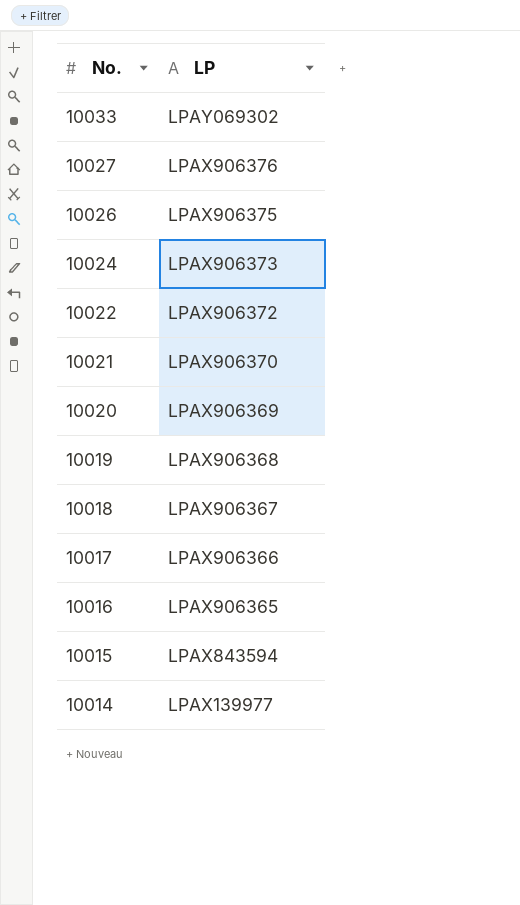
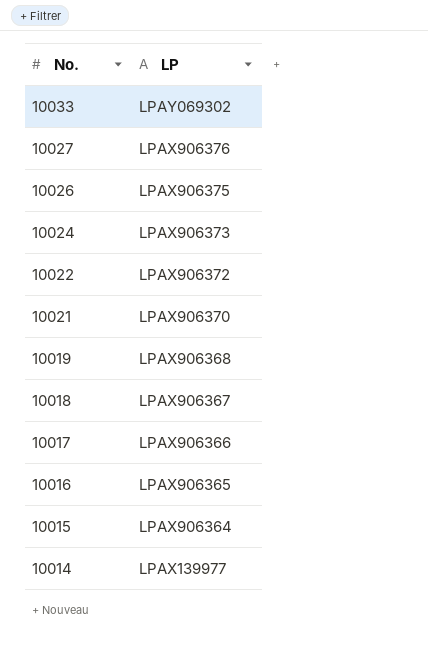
row 10020: LPAX906369 -> none
10015 | LP: LPAX843594 -> LPAX906364

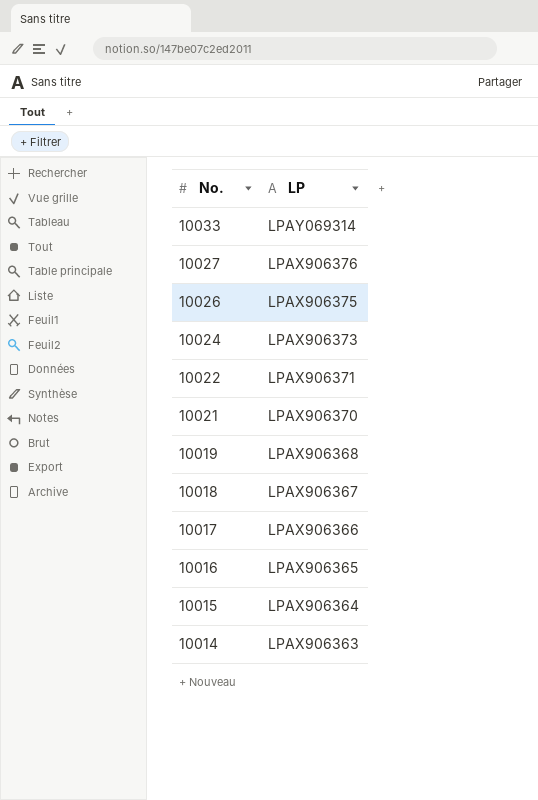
10033 | LP: LPAY069302 -> LPAY069314
10022 | LP: LPAX906372 -> LPAX906371
10014 | LP: LPAX139977 -> LPAX906363

